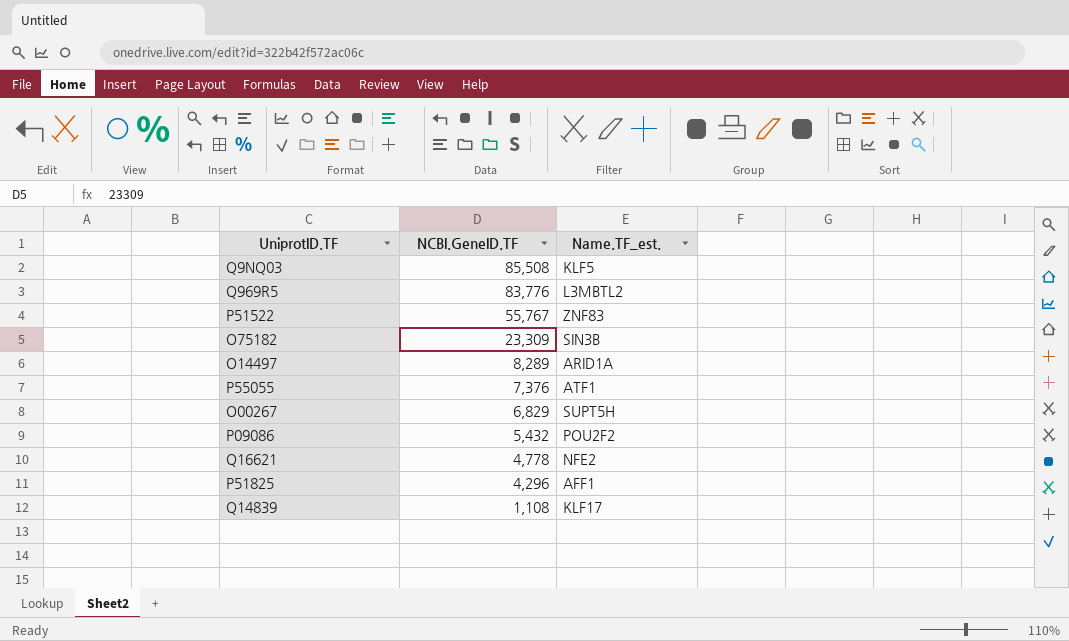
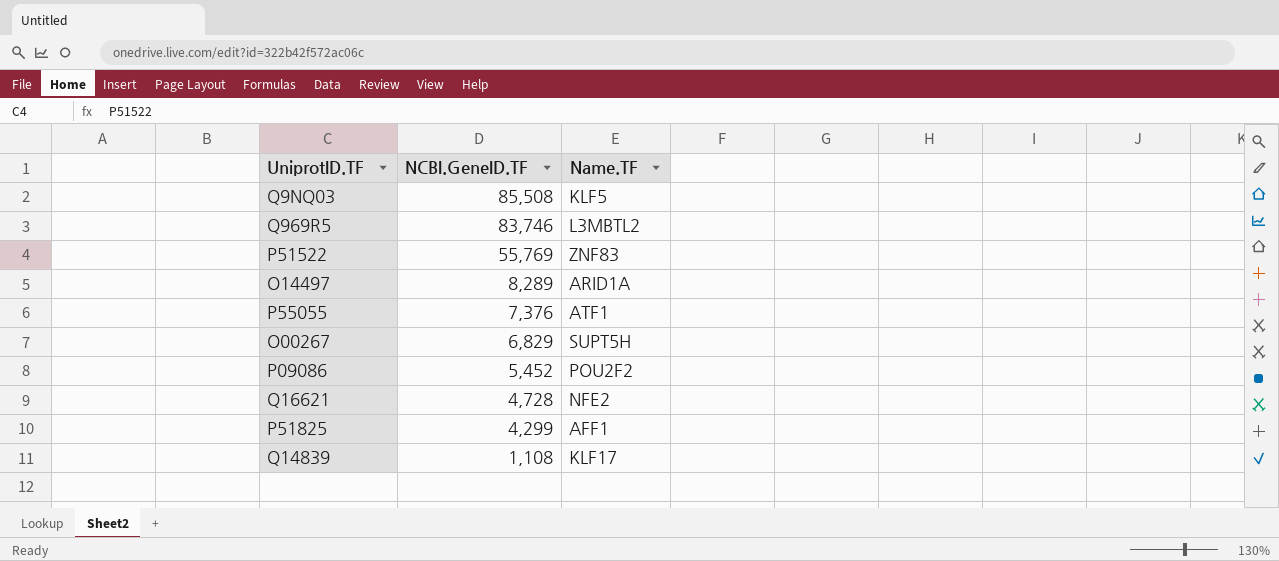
column name: Name.TF_est. -> Name.TF
row O75182: 23,309 | SIN3B -> none
Q969R5 | NCBI.GeneID.TF: 83,776 -> 83,746
P51522 | NCBI.GeneID.TF: 55,767 -> 55,769
P09086 | NCBI.GeneID.TF: 5,432 -> 5,452
Q16621 | NCBI.GeneID.TF: 4,778 -> 4,728
P51825 | NCBI.GeneID.TF: 4,296 -> 4,299

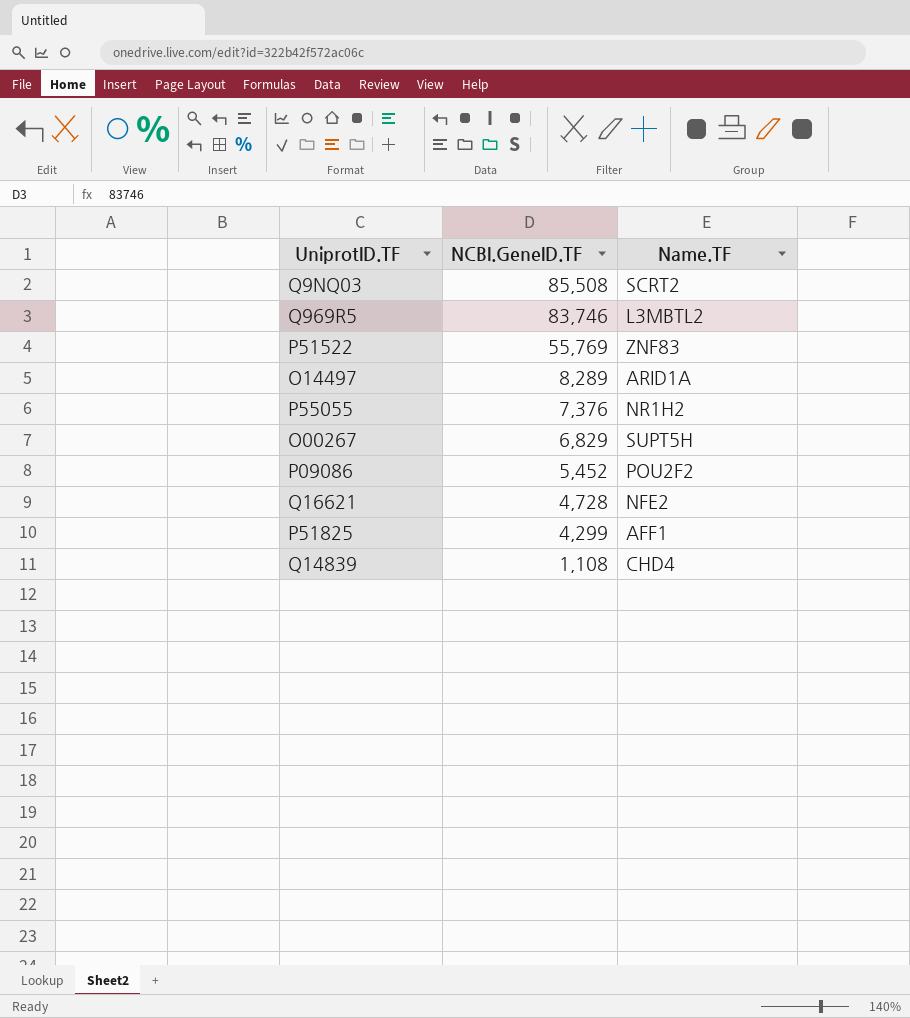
Q9NQ03 | Name.TF: KLF5 -> SCRT2
P55055 | Name.TF: ATF1 -> NR1H2
Q14839 | Name.TF: KLF17 -> CHD4

